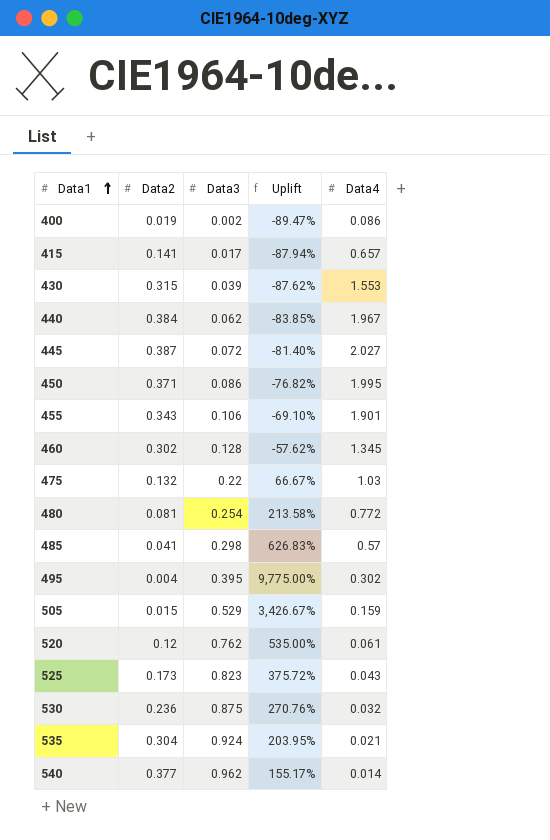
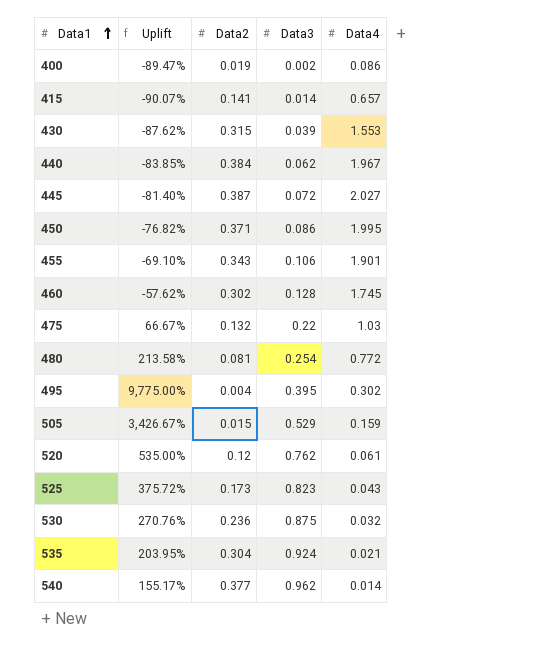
column Uplift | position: 4 -> 2
row 485: 0.041 | 0.298 | 626.83% | 0.57 -> none
415 | Uplift: -87.94% -> -90.07%
415 | Data3: 0.017 -> 0.014
460 | Data4: 1.345 -> 1.745

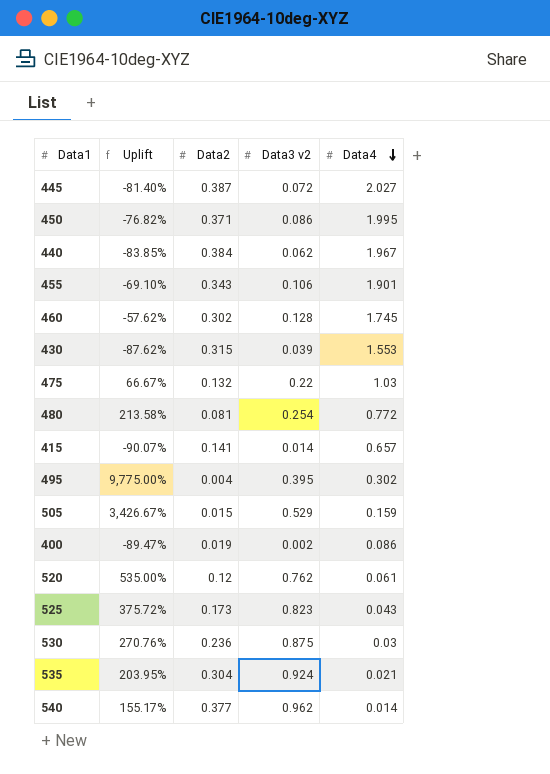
row order: Data1 ascending -> Data4 descending
column name: Data3 -> Data3 v2
530 | Data4: 0.032 -> 0.03

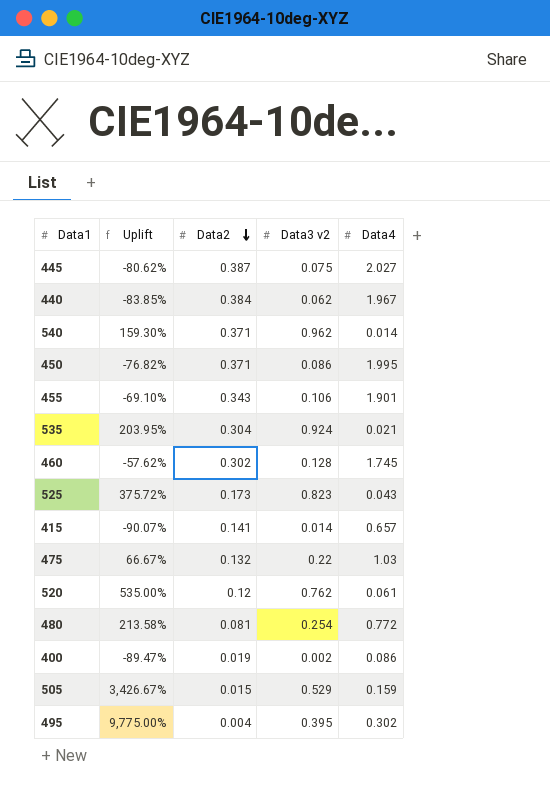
row order: Data4 descending -> Data2 descending
row 430: -87.62% | 0.315 | 0.039 | 1.553 -> none
row 530: 270.76% | 0.236 | 0.875 | 0.03 -> none
445 | Uplift: -81.40% -> -80.62%
445 | Data3 v2: 0.072 -> 0.075
540 | Uplift: 155.17% -> 159.30%
540 | Data2: 0.377 -> 0.371

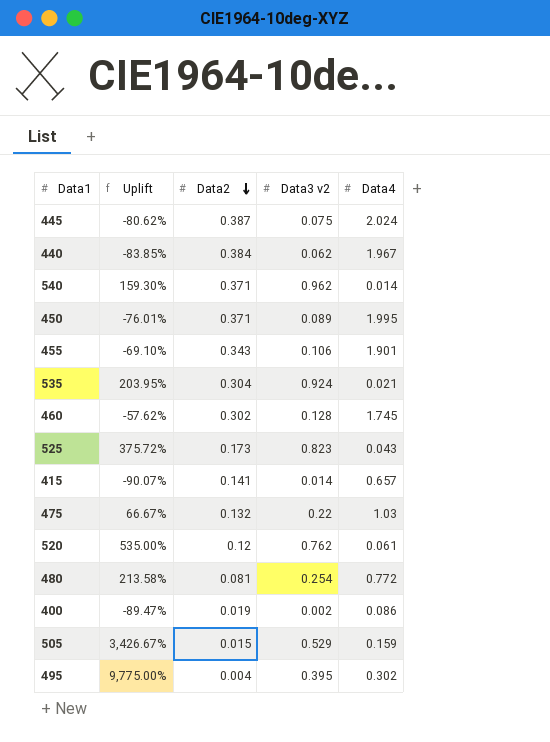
445 | Data4: 2.027 -> 2.024
450 | Uplift: -76.82% -> -76.01%
450 | Data3 v2: 0.086 -> 0.089

